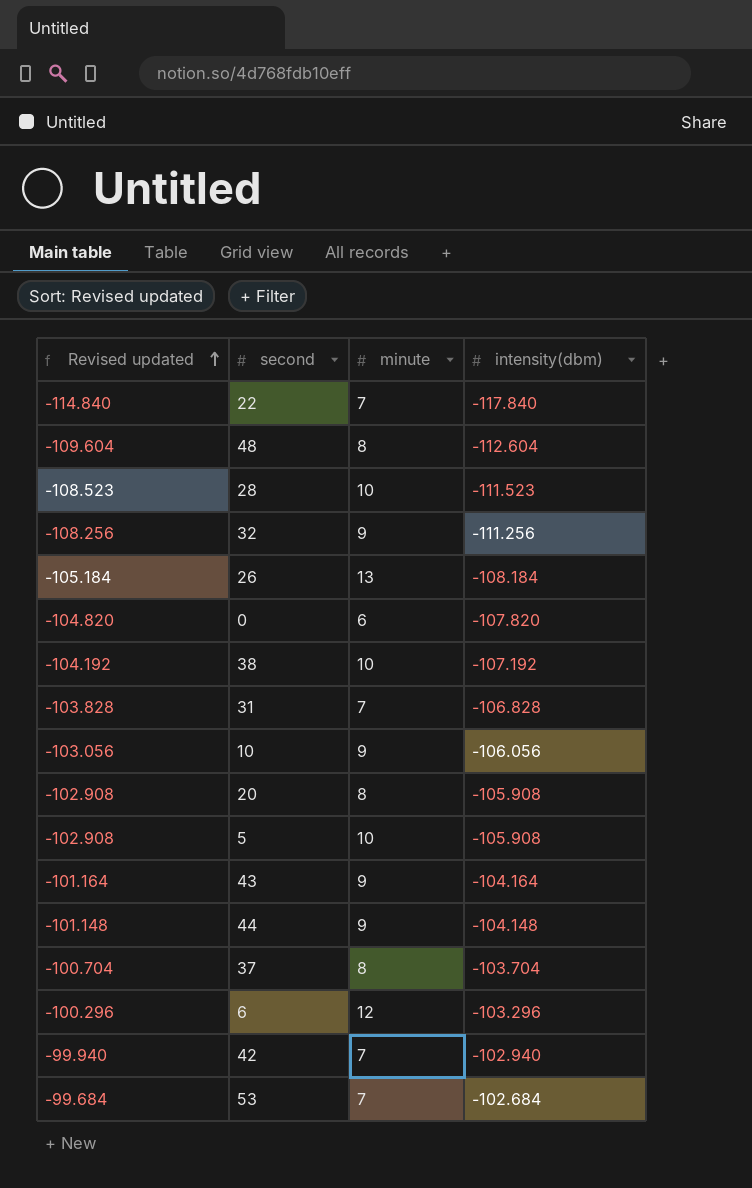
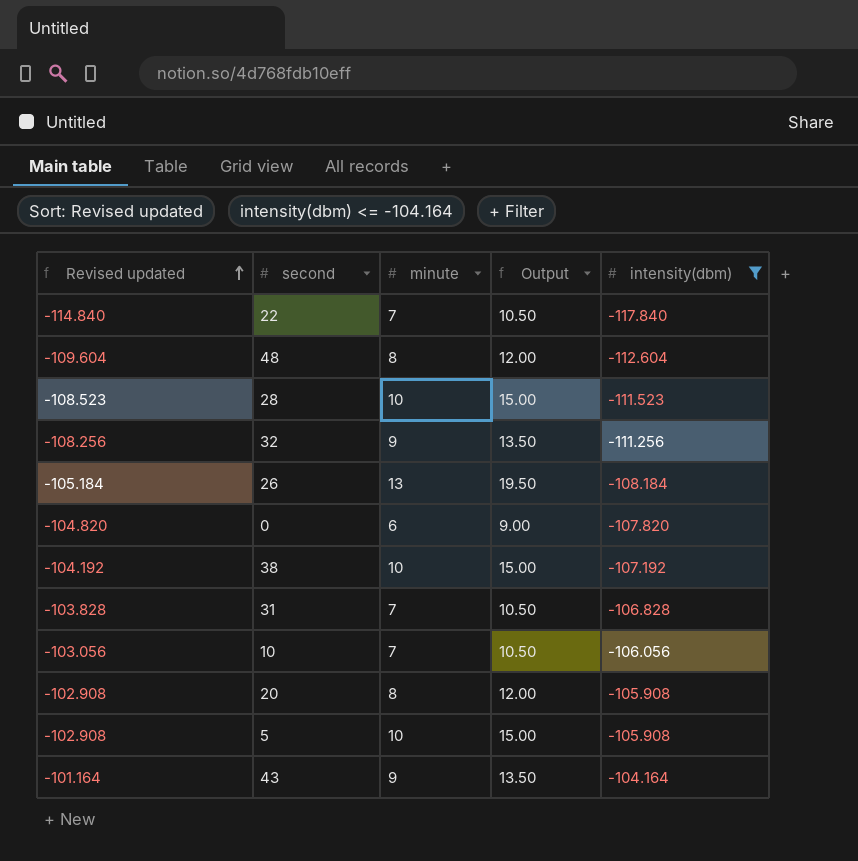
filter: none -> intensity(dbm) <= -104.164
column Output | formula: none -> [minute] * 1.5
10 | minute: 9 -> 7

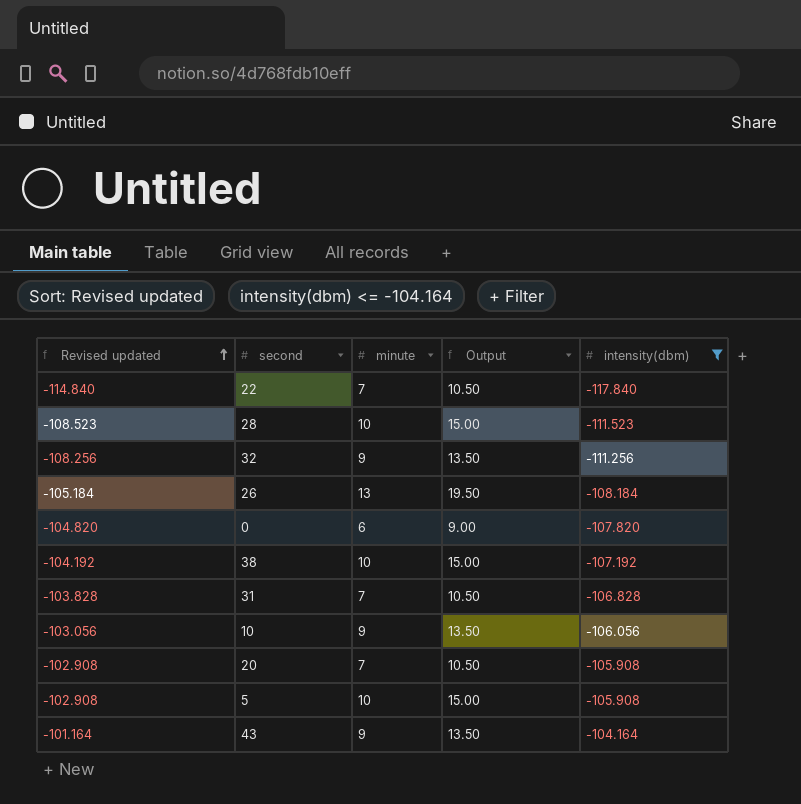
row 48: -109.604 | 8 | 12.00 | -112.604 -> none
10 | minute: 7 -> 9
10 | Output: 10.50 -> 13.50
20 | minute: 8 -> 7
20 | Output: 12.00 -> 10.50

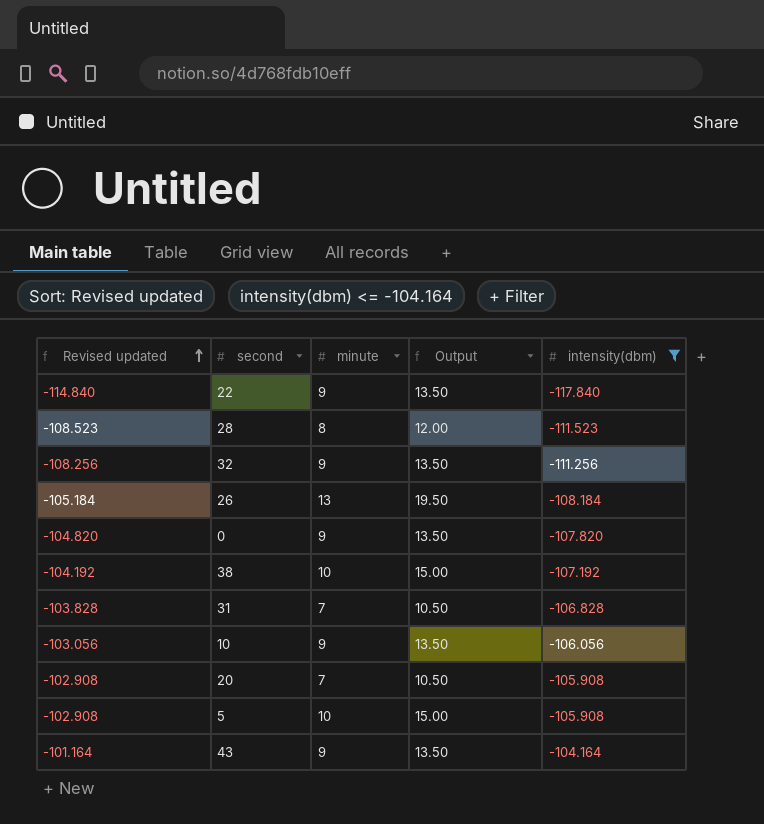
22 | minute: 7 -> 9
22 | Output: 10.50 -> 13.50
28 | minute: 10 -> 8
28 | Output: 15.00 -> 12.00
0 | minute: 6 -> 9
0 | Output: 9.00 -> 13.50

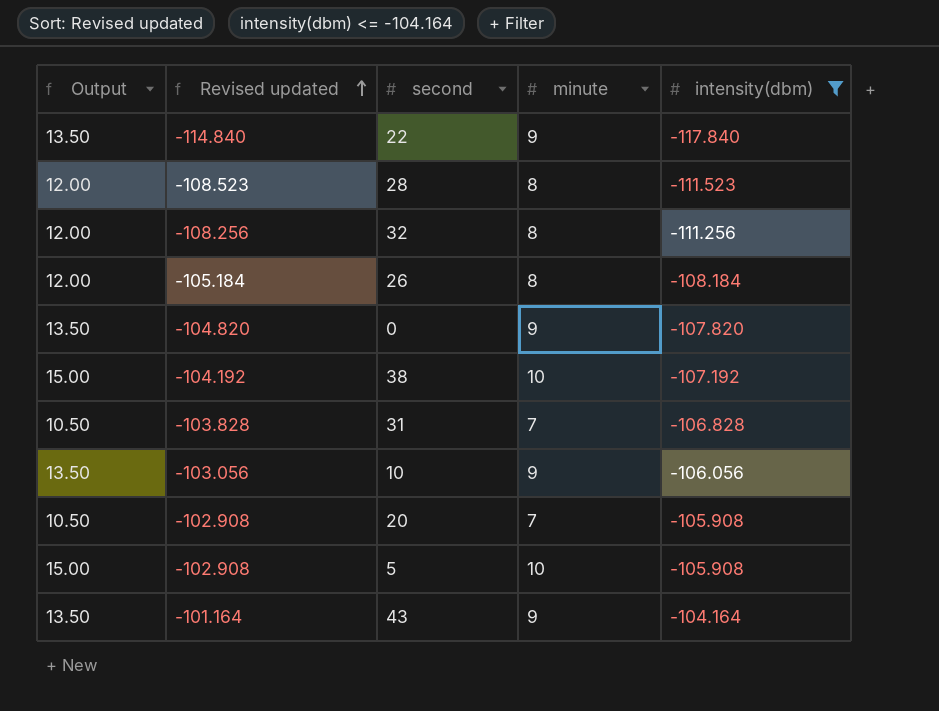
column Output | position: 4 -> 1
32 | Output: 13.50 -> 12.00
32 | minute: 9 -> 8
26 | Output: 19.50 -> 12.00
26 | minute: 13 -> 8

